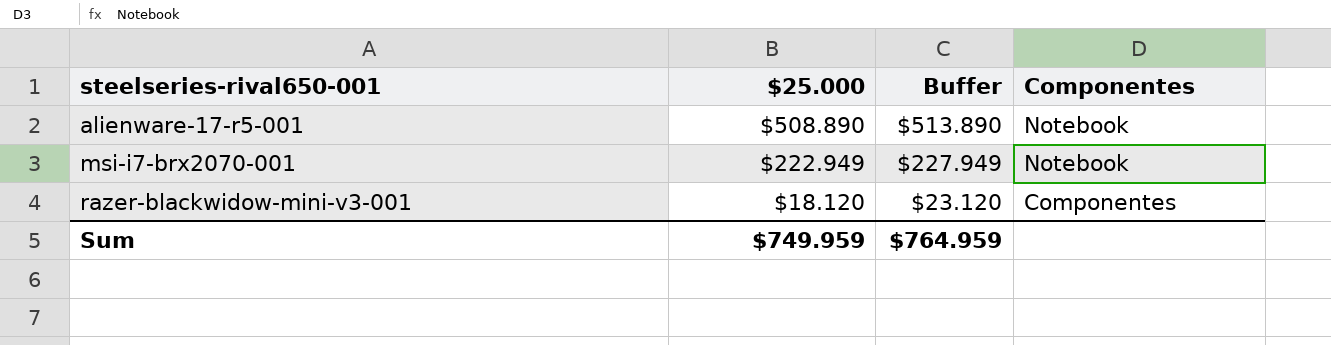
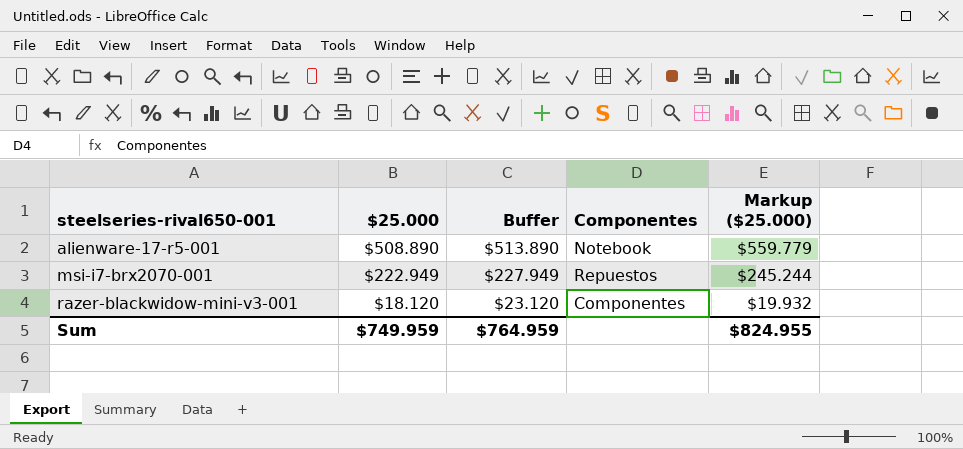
column Markup ($25.000) | formula: none -> [$25.000] * 1.1
msi-i7-brx2070-001 | Componentes: Notebook -> Repuestos

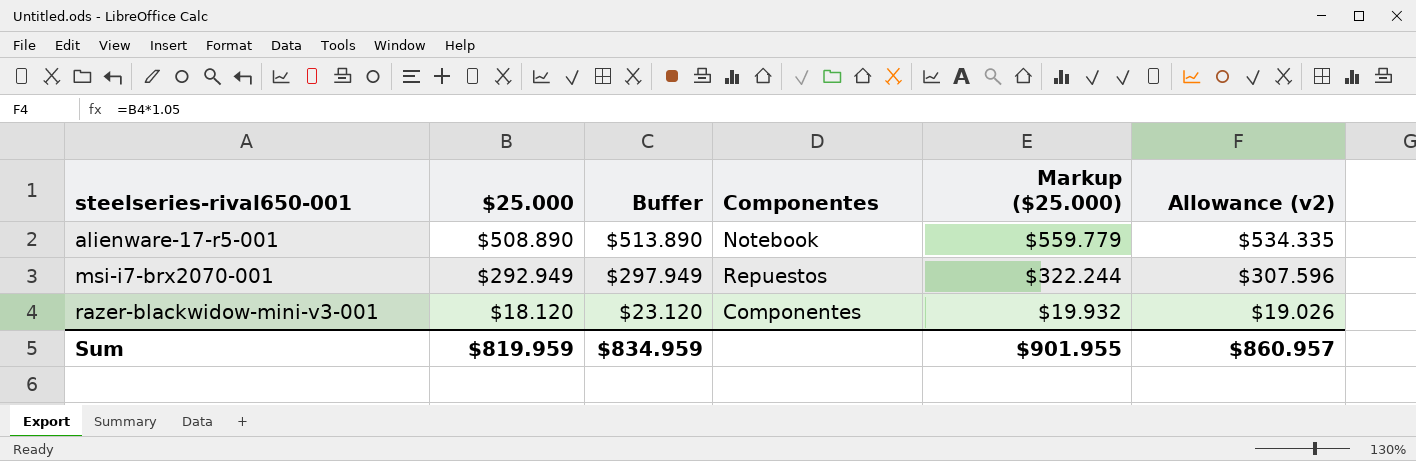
column Allowance (v2) | formula: none -> [$25.000] * 1.05
msi-i7-brx2070-001 | $25.000: $222.949 -> $292.949
msi-i7-brx2070-001 | Buffer: $227.949 -> $297.949
msi-i7-brx2070-001 | Markup ($25.000): $245.244 -> $322.244
Sum | $25.000: $749.959 -> $819.959
Sum | Buffer: $764.959 -> $834.959
Sum | Markup ($25.000): $824.955 -> $901.955

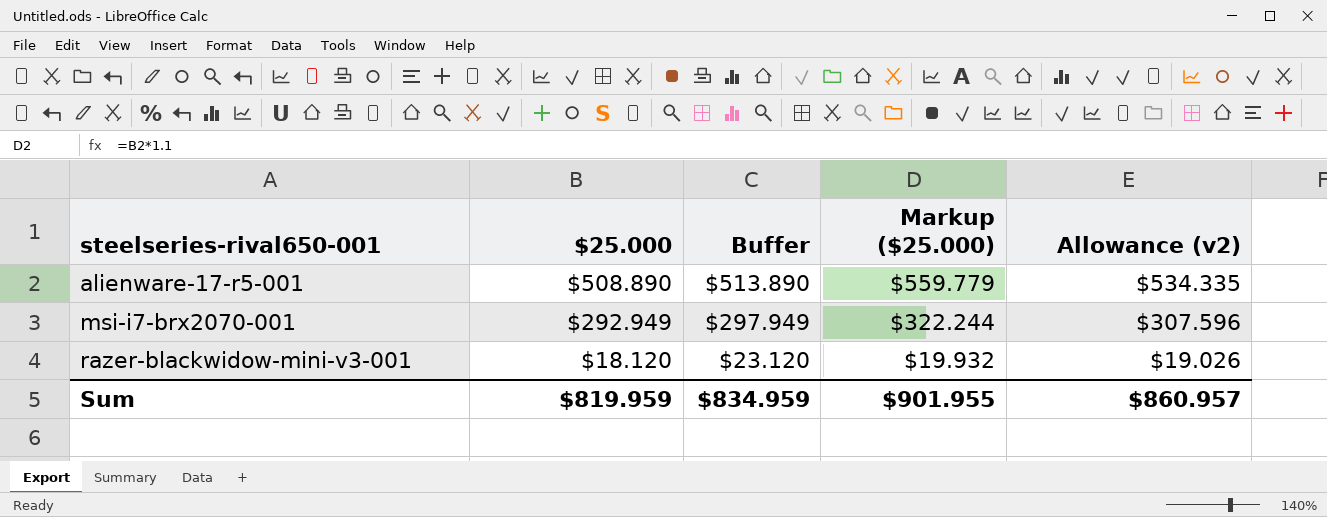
column Componentes | position: 4 -> none

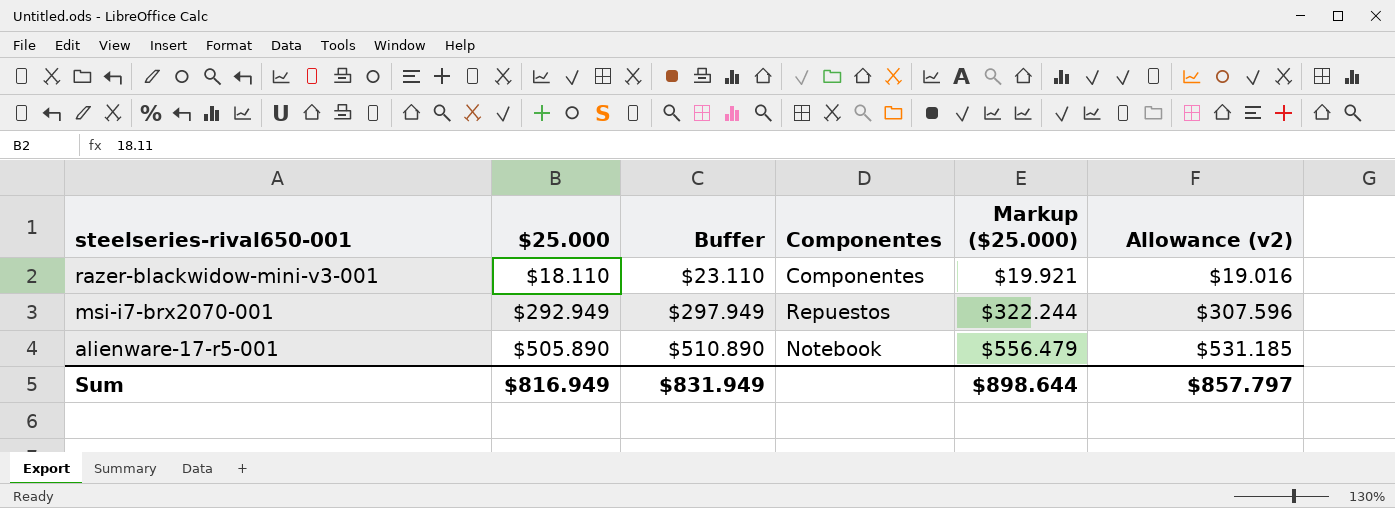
row order: steelseries-rival650-001 ascending -> steelseries-rival650-001 descending
column Componentes | position: none -> 4
razer-blackwidow-mini-v3-001 | $25.000: $18.120 -> $18.110
razer-blackwidow-mini-v3-001 | Buffer: $23.120 -> $23.110
razer-blackwidow-mini-v3-001 | Markup ($25.000): $19.932 -> $19.921
razer-blackwidow-mini-v3-001 | Allowance (v2): $19.026 -> $19.016
alienware-17-r5-001 | $25.000: $508.890 -> $505.890
alienware-17-r5-001 | Buffer: $513.890 -> $510.890
alienware-17-r5-001 | Markup ($25.000): $559.779 -> $556.479
alienware-17-r5-001 | Allowance (v2): $534.335 -> $531.185
Sum | $25.000: $819.959 -> $816.949
Sum | Buffer: $834.959 -> $831.949
Sum | Markup ($25.000): $901.955 -> $898.644
Sum | Allowance (v2): $860.957 -> $857.797

